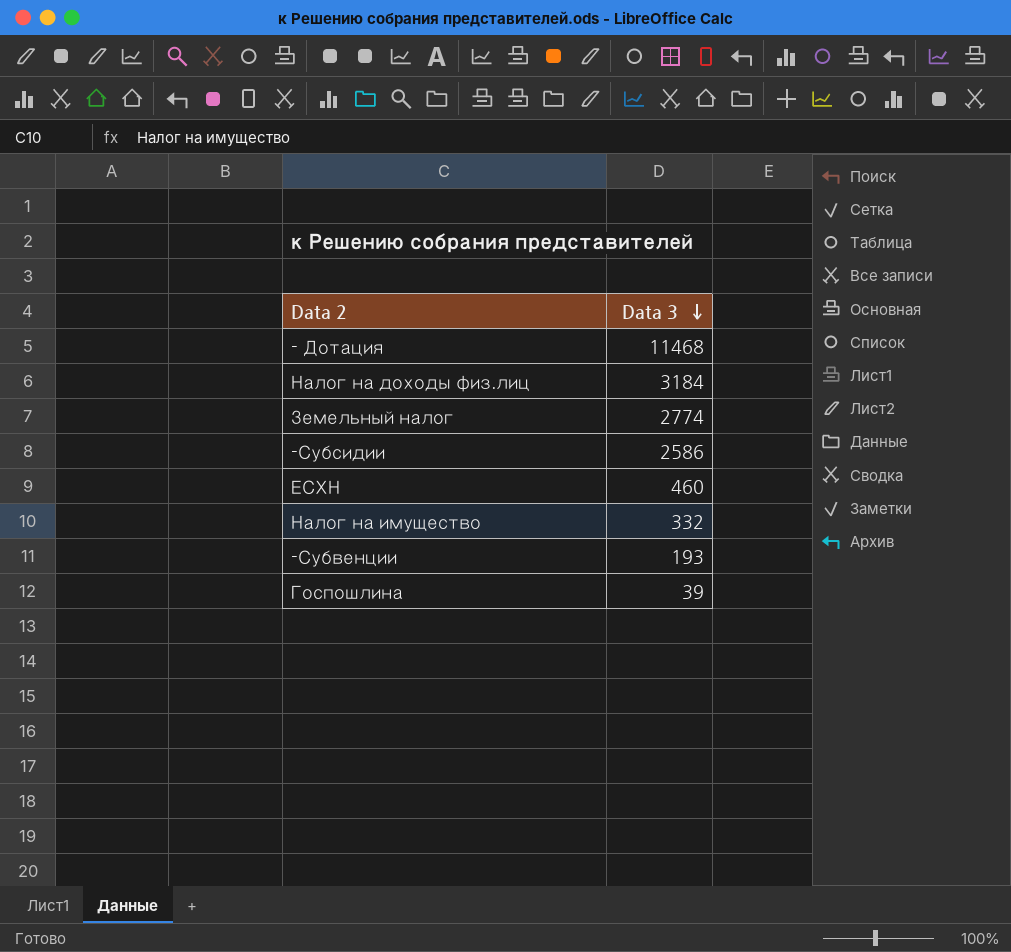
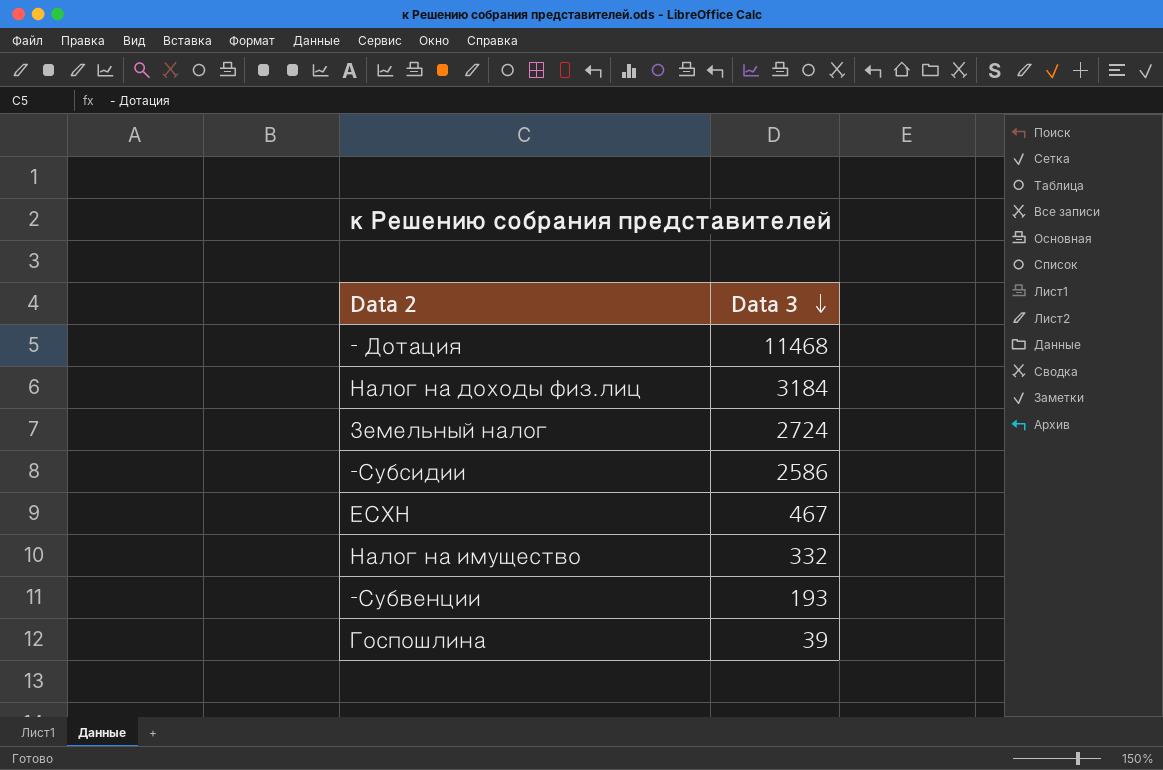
Земельный налог | Data 3: 2774 -> 2724
ЕСХН | Data 3: 460 -> 467

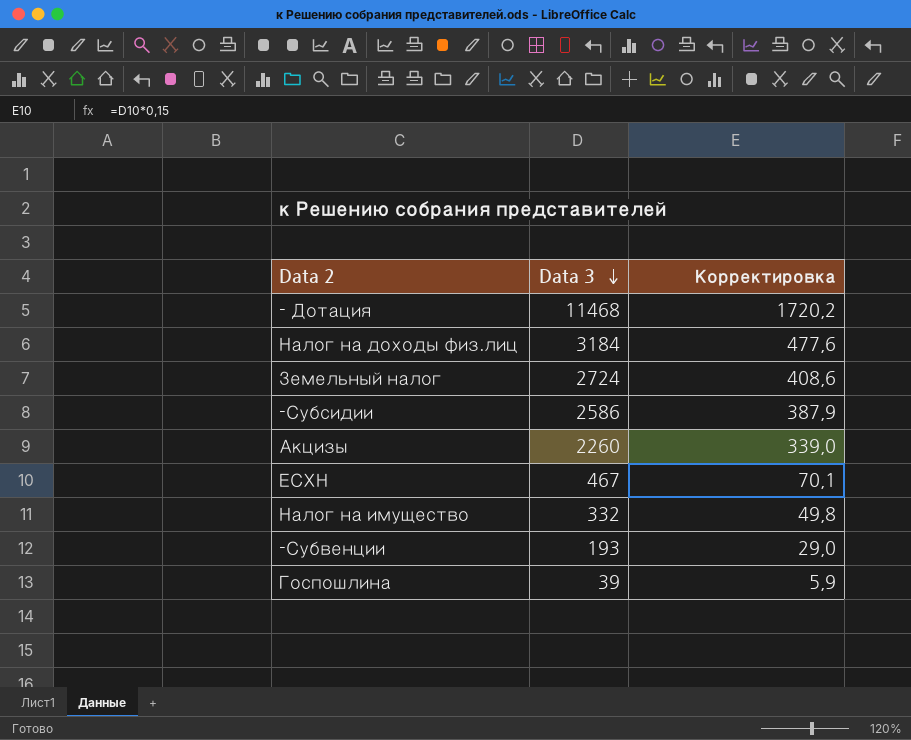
column Корректировка | formula: none -> [Data 3] * 0,15
row Акцизы: none -> 2260 | 339,0

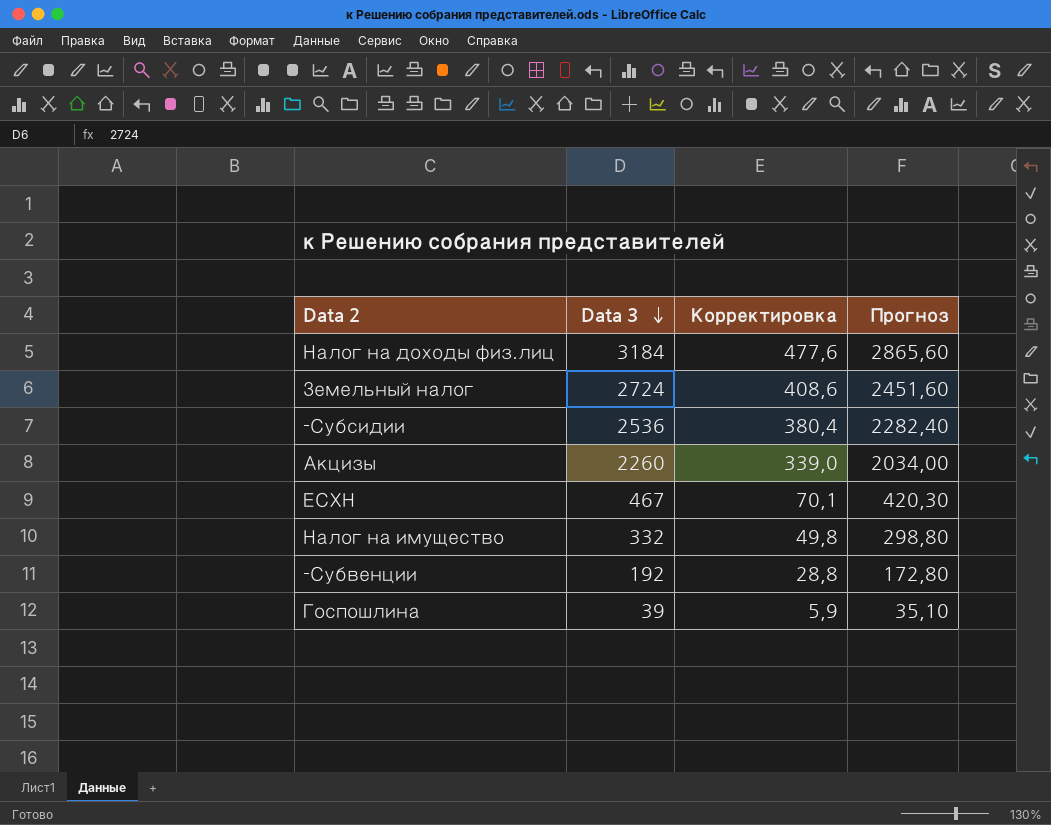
column Прогноз | formula: none -> [Data 3] * 0,9
row - Дотация: 11468 | 1720,2 -> none
-Субсидии | Data 3: 2586 -> 2536
-Субсидии | Корректировка: 387,9 -> 380,4
-Субвенции | Data 3: 193 -> 192
-Субвенции | Корректировка: 29,0 -> 28,8

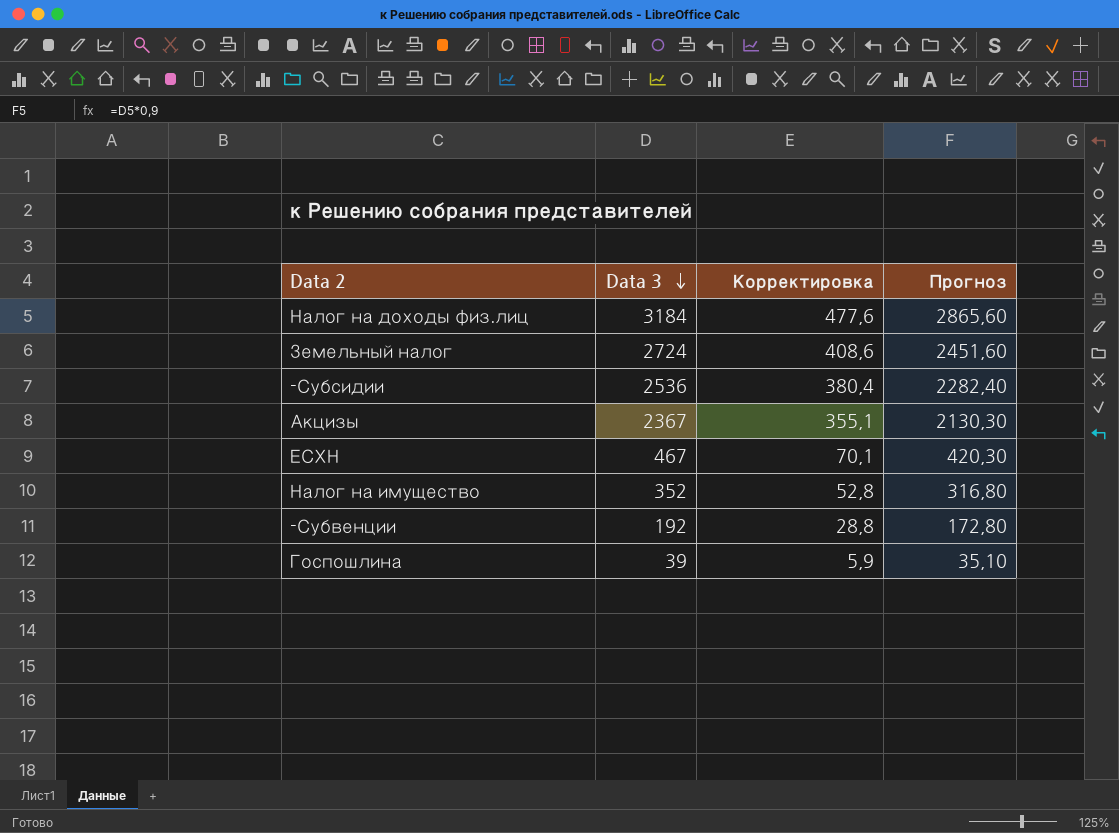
Акцизы | Data 3: 2260 -> 2367
Акцизы | Корректировка: 339,0 -> 355,1
Акцизы | Прогноз: 2034,00 -> 2130,30
Налог на имущество | Data 3: 332 -> 352
Налог на имущество | Корректировка: 49,8 -> 52,8
Налог на имущество | Прогноз: 298,80 -> 316,80

